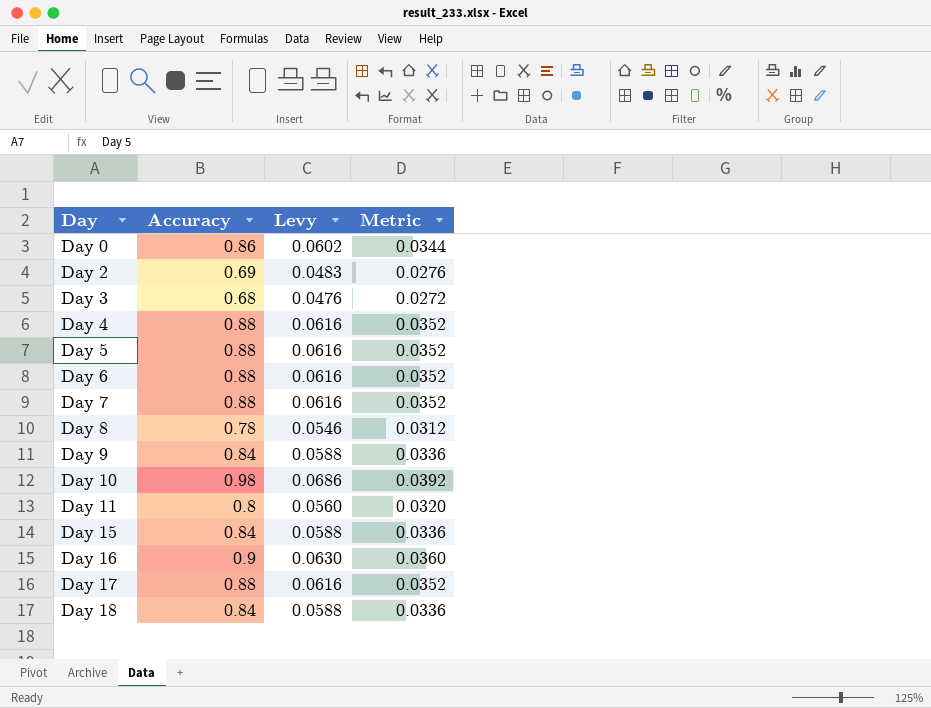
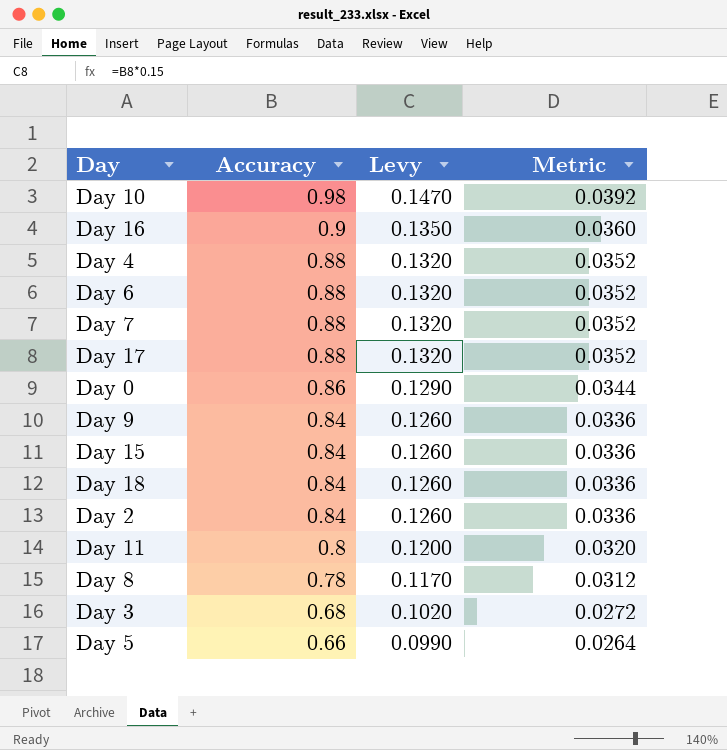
row order: Day ascending -> Accuracy descending
column Levy | formula: [Accuracy] * 0.07 -> [Accuracy] * 0.15
Day 2 | Accuracy: 0.69 -> 0.84
Day 2 | Metric: 0.0276 -> 0.0336
Day 5 | Accuracy: 0.88 -> 0.66
Day 5 | Metric: 0.0352 -> 0.0264

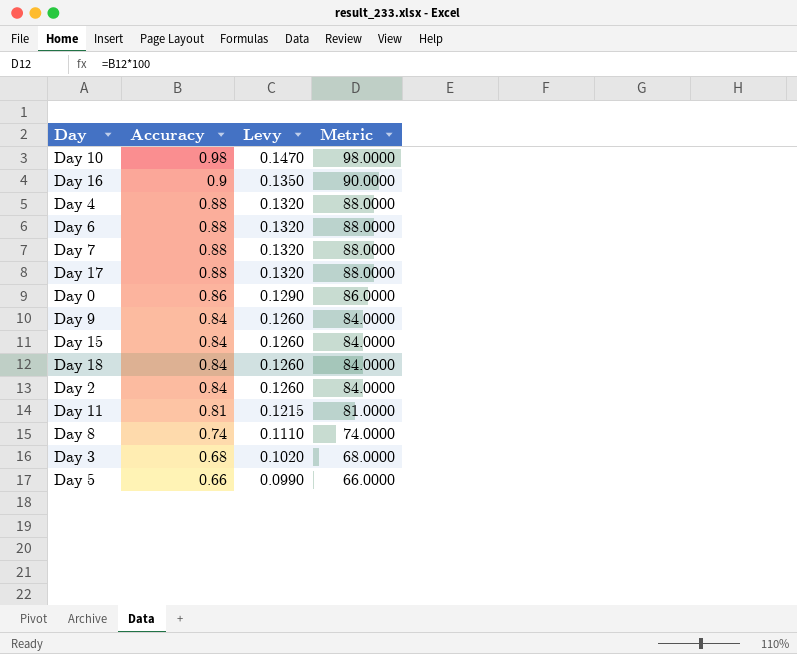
column Metric | formula: [Accuracy] * 0.04 -> [Accuracy] * 100
Day 11 | Accuracy: 0.8 -> 0.81
Day 11 | Levy: 0.1200 -> 0.1215
Day 8 | Accuracy: 0.78 -> 0.74
Day 8 | Levy: 0.1170 -> 0.1110

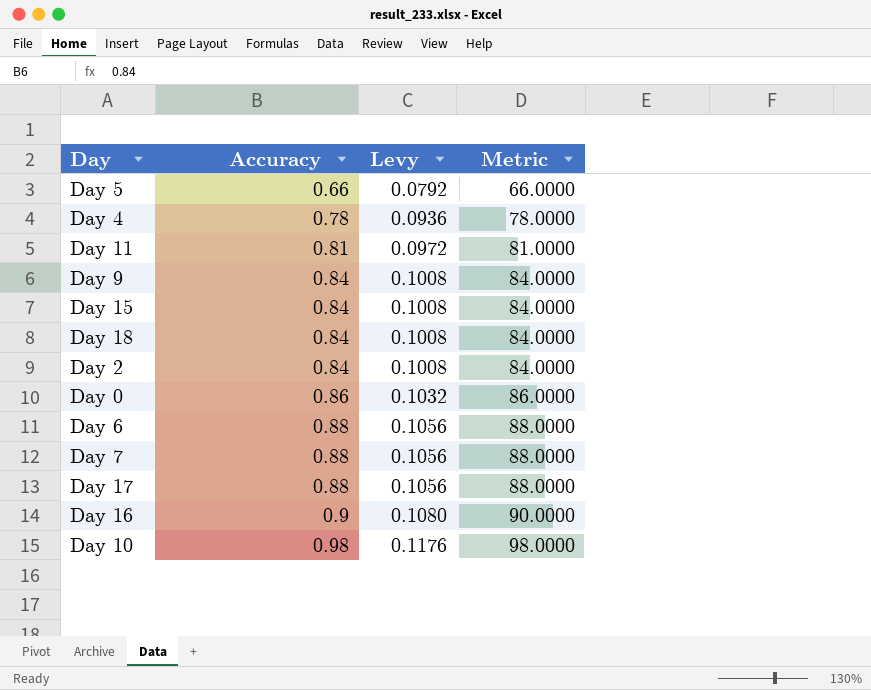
row order: Accuracy descending -> Accuracy ascending
column Levy | formula: [Accuracy] * 0.15 -> [Accuracy] * 0.12
row Day 8: 0.74 | 0.1110 | 74.0000 -> none
row Day 3: 0.68 | 0.1020 | 68.0000 -> none
Day 4 | Accuracy: 0.88 -> 0.78
Day 4 | Metric: 88.0000 -> 78.0000

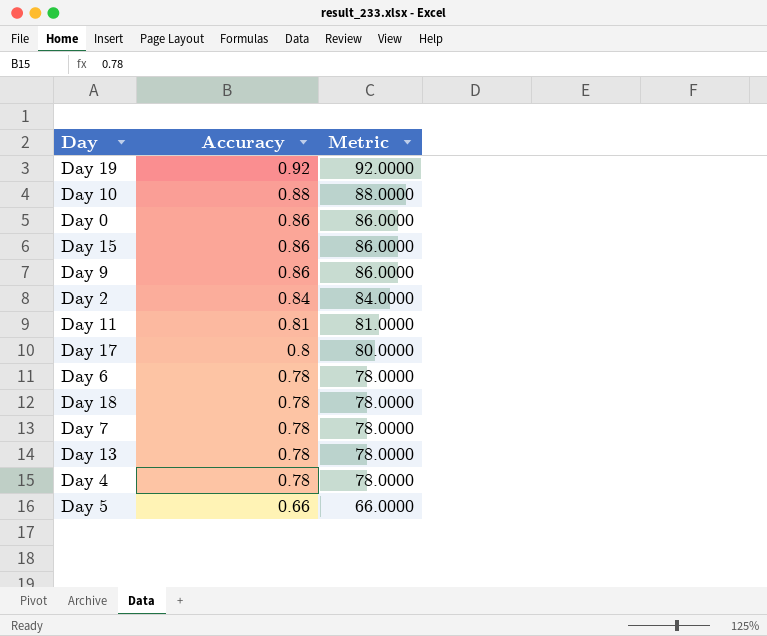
row order: Accuracy ascending -> Accuracy descending
column Levy | formula: [Accuracy] * 0.12 -> none
row Day 16: 0.9 | 0.1080 | 90.0000 -> none
row Day 19: none -> 0.92 | 92.0000
Day 10 | Accuracy: 0.98 -> 0.88
Day 10 | Metric: 98.0000 -> 88.0000
Day 15 | Accuracy: 0.84 -> 0.86
Day 15 | Metric: 84.0000 -> 86.0000
Day 9 | Accuracy: 0.84 -> 0.86
Day 9 | Metric: 84.0000 -> 86.0000
Day 17 | Accuracy: 0.88 -> 0.8
Day 17 | Metric: 88.0000 -> 80.0000
Day 6 | Accuracy: 0.88 -> 0.78
Day 6 | Metric: 88.0000 -> 78.0000
Day 18 | Accuracy: 0.84 -> 0.78
Day 18 | Metric: 84.0000 -> 78.0000
Day 7 | Accuracy: 0.88 -> 0.78
Day 7 | Metric: 88.0000 -> 78.0000
row Day 13: none -> 0.78 | 78.0000

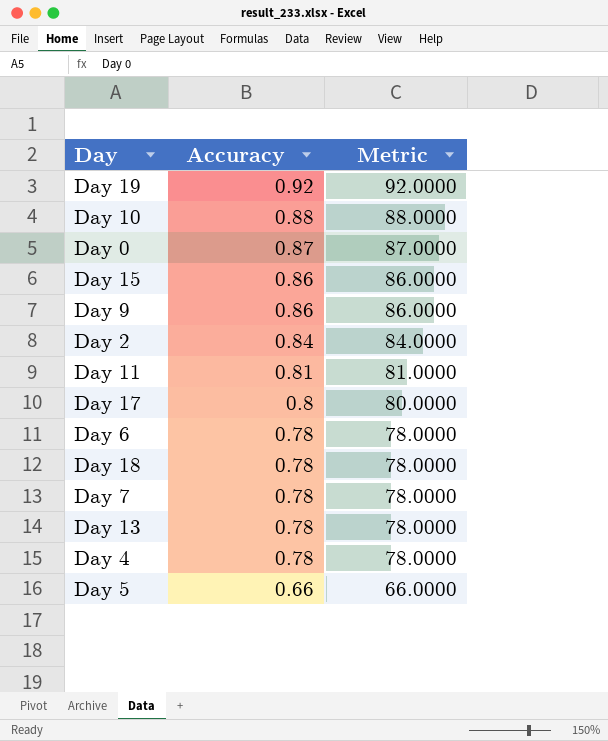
Day 0 | Accuracy: 0.86 -> 0.87
Day 0 | Metric: 86.0000 -> 87.0000

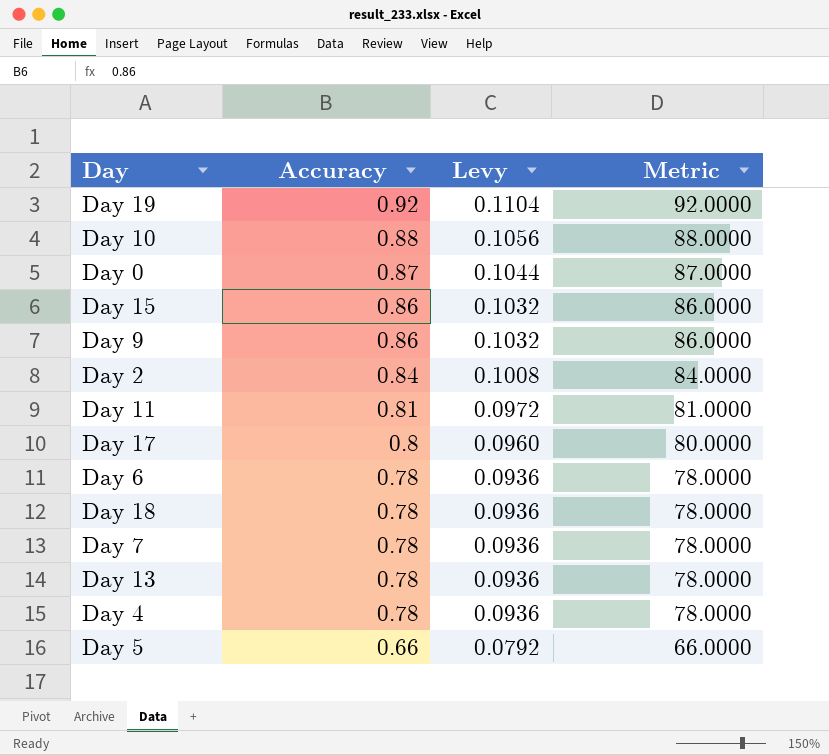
column Levy | formula: none -> [Accuracy] * 0.12

